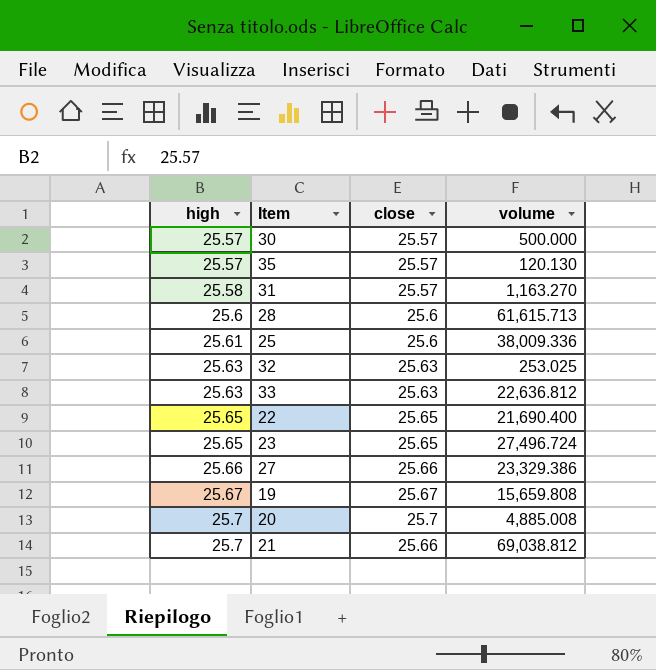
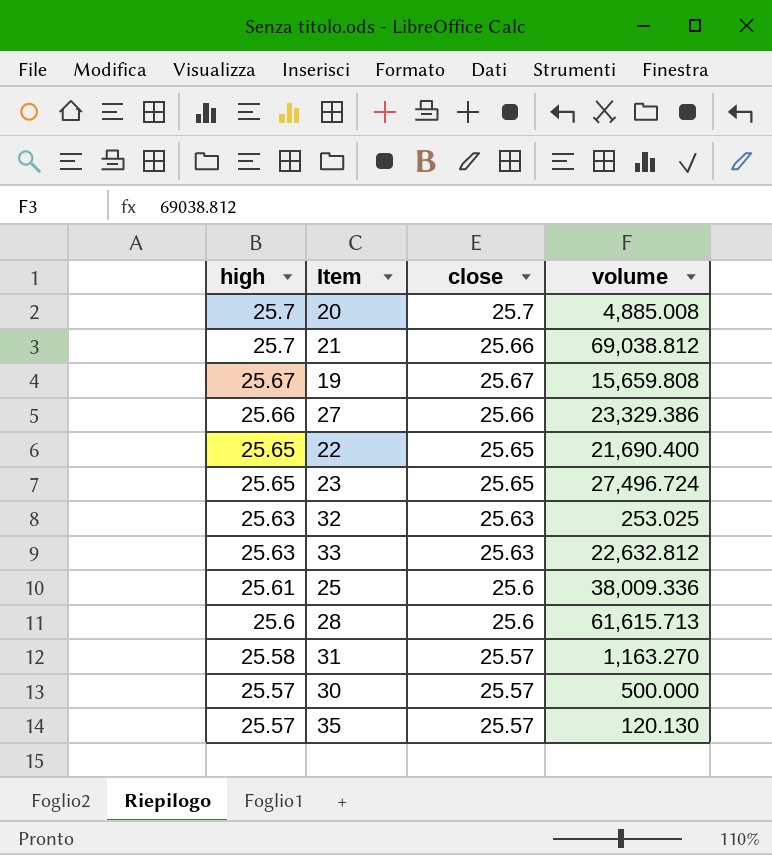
row order: high ascending -> high descending
33 | volume: 22,636.812 -> 22,632.812

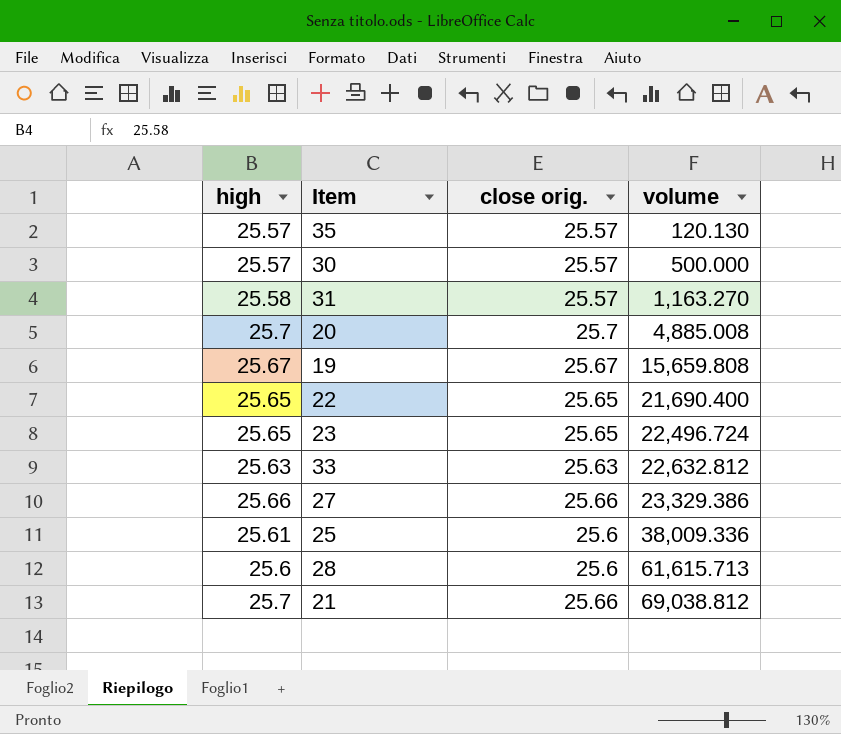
row order: high descending -> volume ascending
column name: close -> close orig.
row 32: 25.63 | 25.63 | 253.025 -> none
23 | volume: 27,496.724 -> 22,496.724

